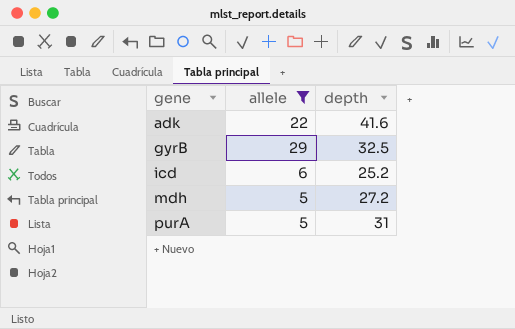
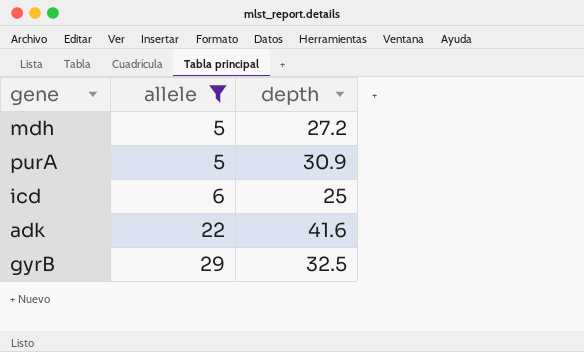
row order: gene ascending -> allele ascending
purA | depth: 31 -> 30.9
icd | depth: 25.2 -> 25

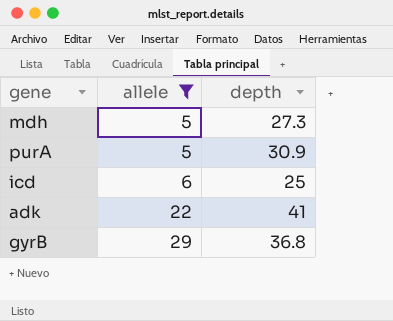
mdh | depth: 27.2 -> 27.3
adk | depth: 41.6 -> 41
gyrB | depth: 32.5 -> 36.8

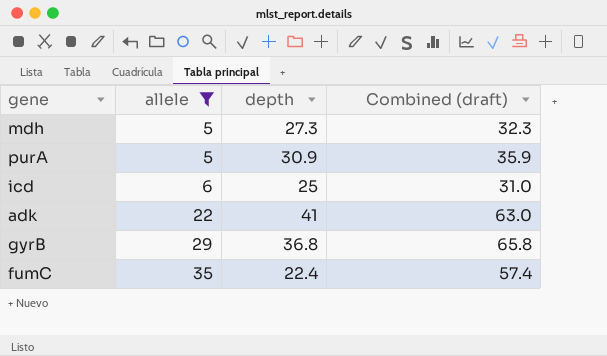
column Combined (draft) | formula: none -> [allele] + [depth]
row fumC: none -> 35 | 22.4 | 57.4

